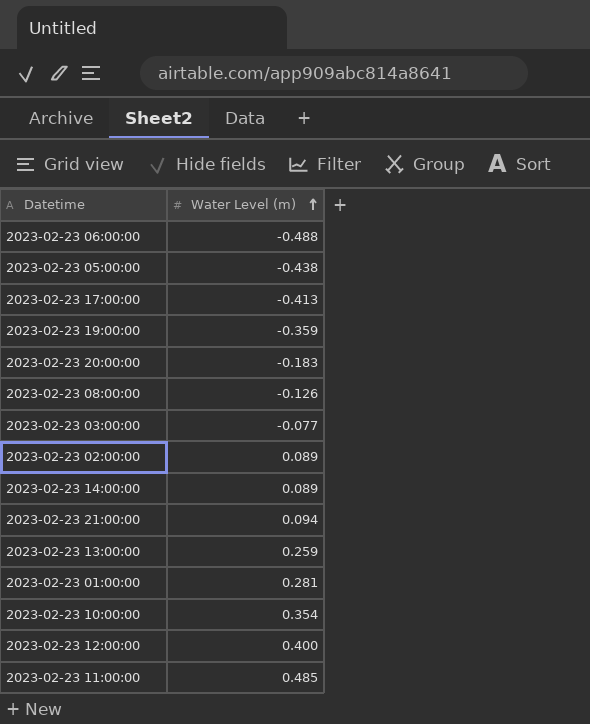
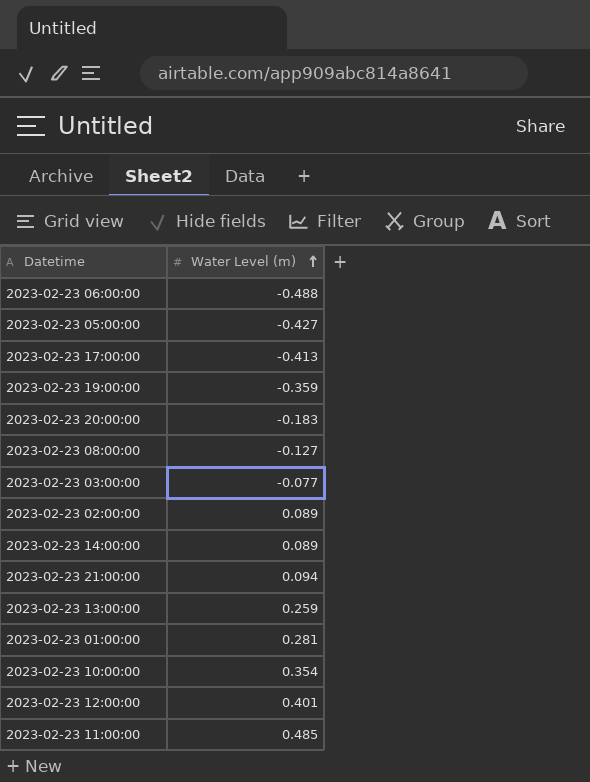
2023-02-23 05:00:00 | Water Level (m): -0.438 -> -0.427
2023-02-23 08:00:00 | Water Level (m): -0.126 -> -0.127
2023-02-23 12:00:00 | Water Level (m): 0.400 -> 0.401

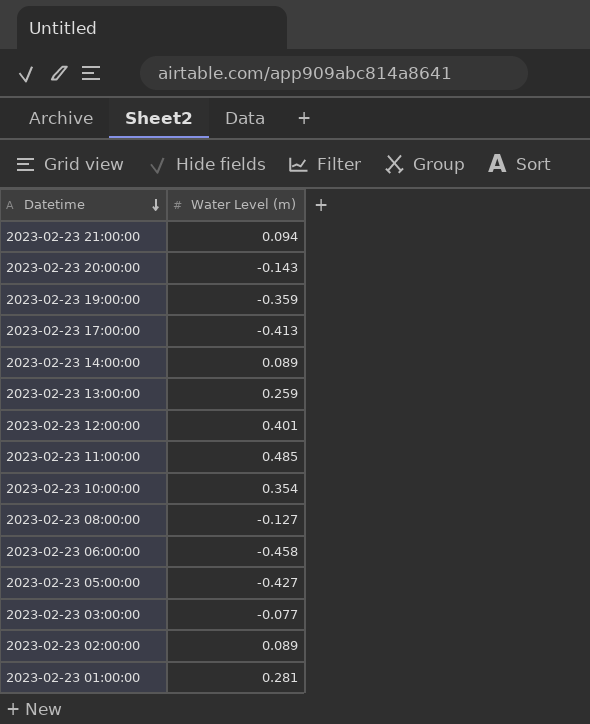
row order: Water Level (m) ascending -> Datetime descending
2023-02-23 20:00:00 | Water Level (m): -0.183 -> -0.143
2023-02-23 06:00:00 | Water Level (m): -0.488 -> -0.458

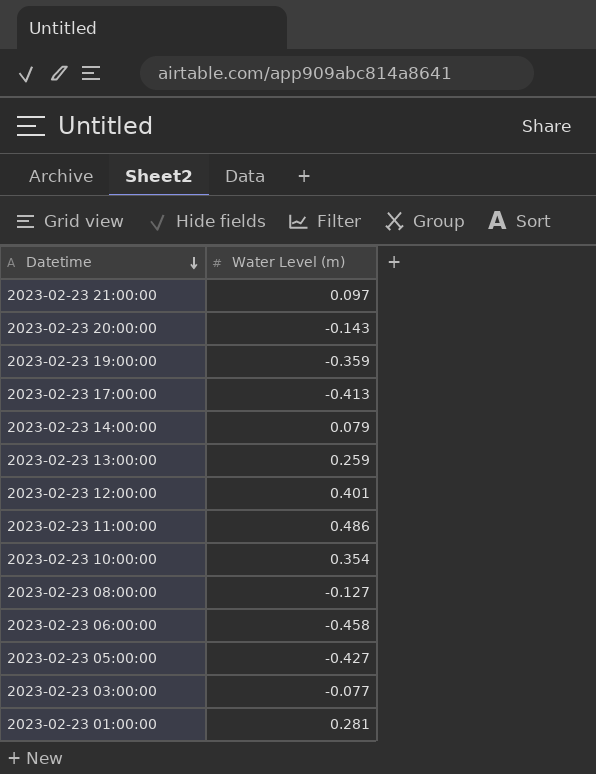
row 2023-02-23 02:00:00: 0.089 -> none
2023-02-23 21:00:00 | Water Level (m): 0.094 -> 0.097
2023-02-23 14:00:00 | Water Level (m): 0.089 -> 0.079
2023-02-23 11:00:00 | Water Level (m): 0.485 -> 0.486

